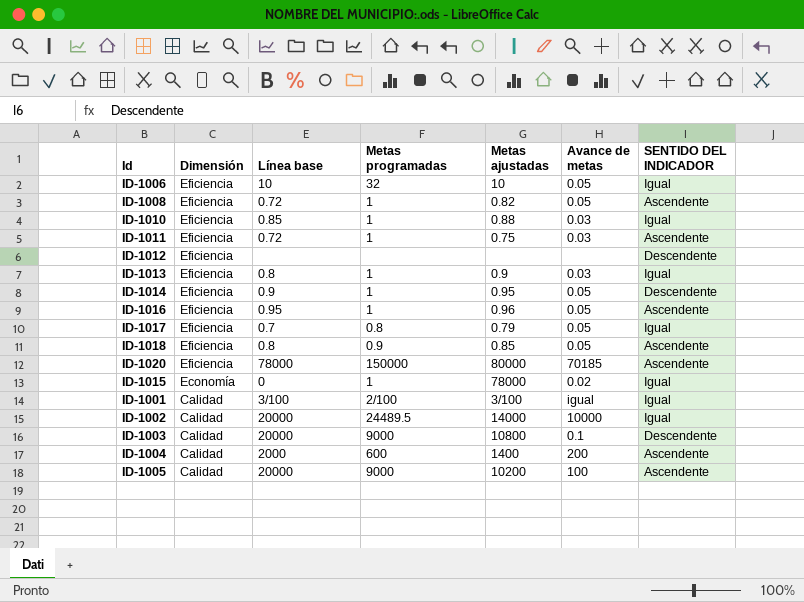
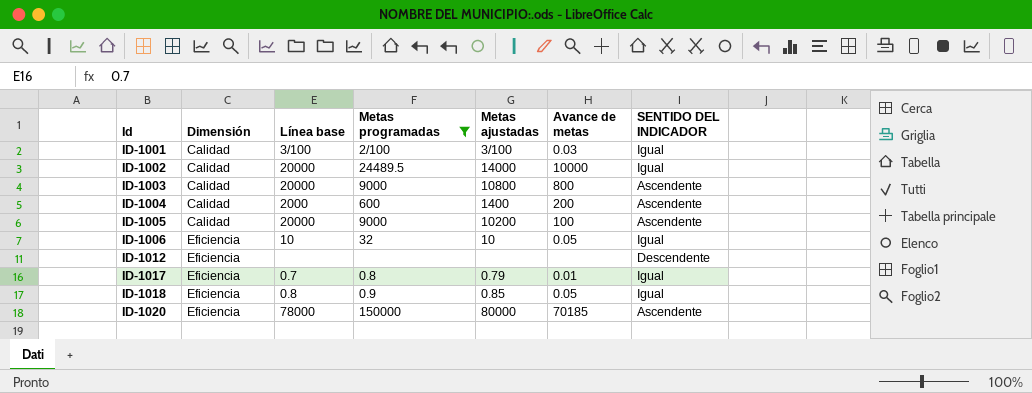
filter: none -> Metas programadas != 1
row order: Dimensión descending -> Id ascending
ID-1001 | Avance de metas: igual -> 0.03
ID-1003 | Avance de metas: 0.1 -> 800
ID-1003 | SENTIDO DEL INDICADOR: Descendente -> Ascendente
ID-1017 | Avance de metas: 0.05 -> 0.01
ID-1018 | SENTIDO DEL INDICADOR: Ascendente -> Igual

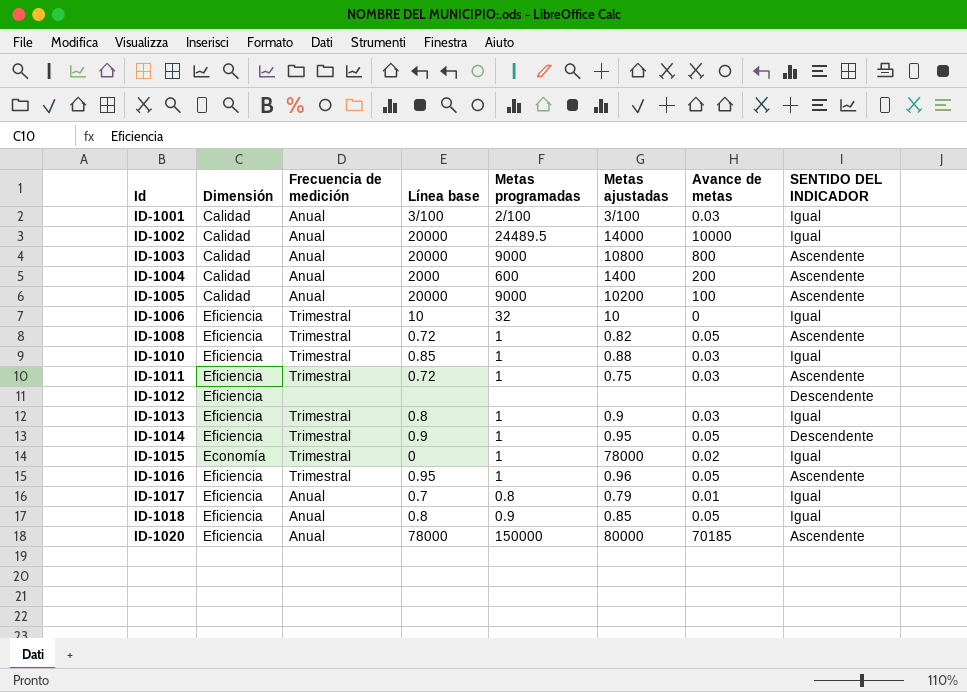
filter: Metas programadas != 1 -> none
column Frecuencia de medición | position: none -> 3
ID-1006 | Avance de metas: 0.05 -> 0

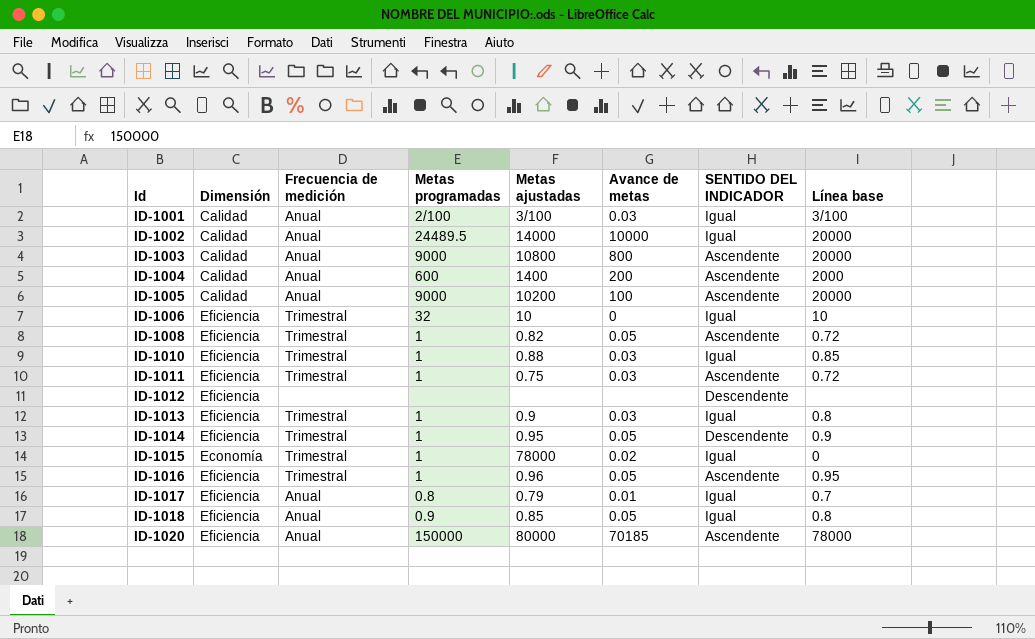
column Línea base | position: 4 -> 8

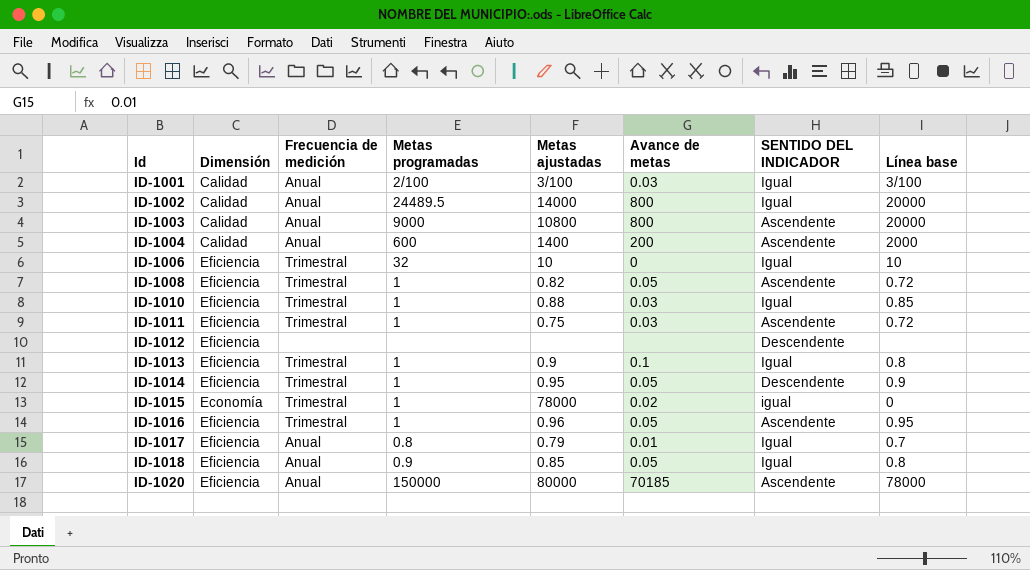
row ID-1005: Calidad | Anual | 9000 | 10200 | 100 | Ascendente | 20000 -> none
ID-1002 | Avance de metas: 10000 -> 800
ID-1013 | Avance de metas: 0.03 -> 0.1
ID-1015 | SENTIDO DEL INDICADOR: Igual -> igual

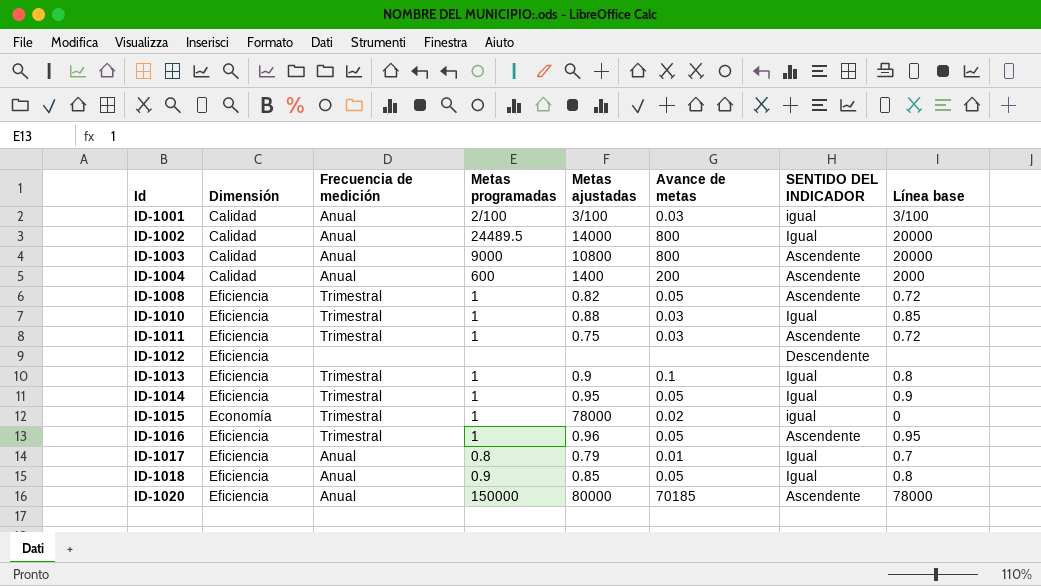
row ID-1006: Eficiencia | Trimestral | 32 | 10 | 0 | Igual | 10 -> none
ID-1001 | SENTIDO DEL INDICADOR: Igual -> igual
ID-1014 | SENTIDO DEL INDICADOR: Descendente -> Igual

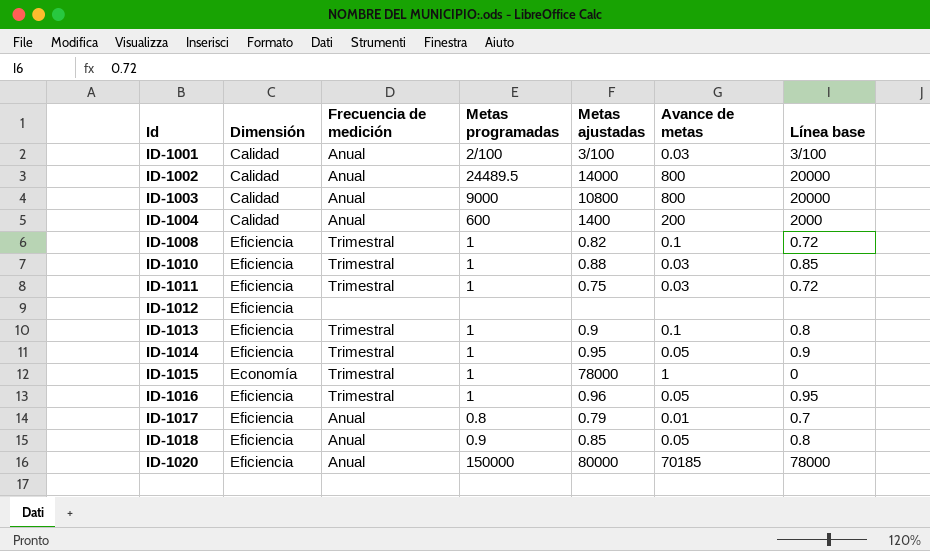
column SENTIDO DEL INDICADOR | position: 7 -> none
ID-1008 | Avance de metas: 0.05 -> 0.1
ID-1015 | Avance de metas: 0.02 -> 1

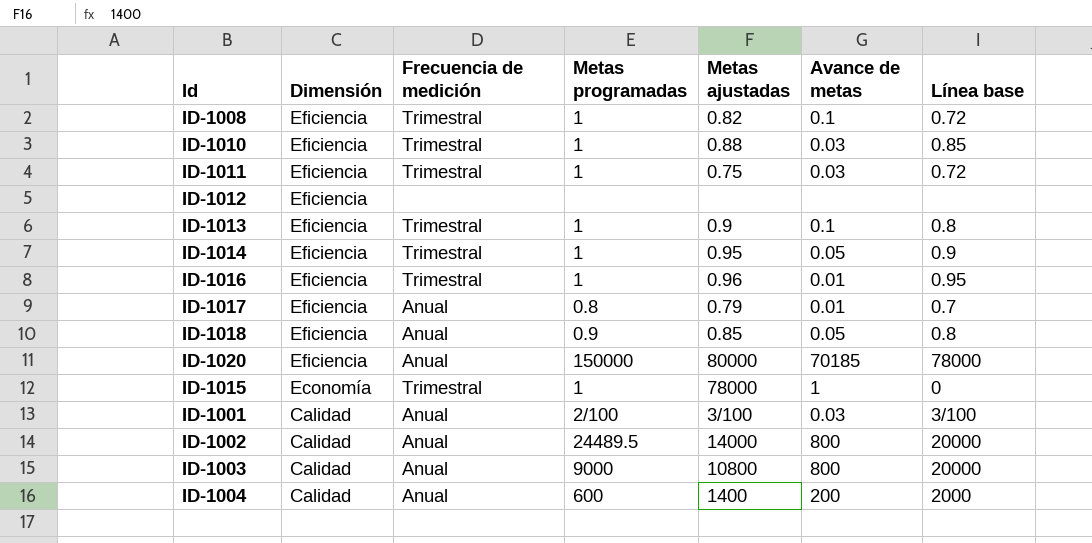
row order: Id ascending -> Dimensión descending
ID-1016 | Avance de metas: 0.05 -> 0.01

